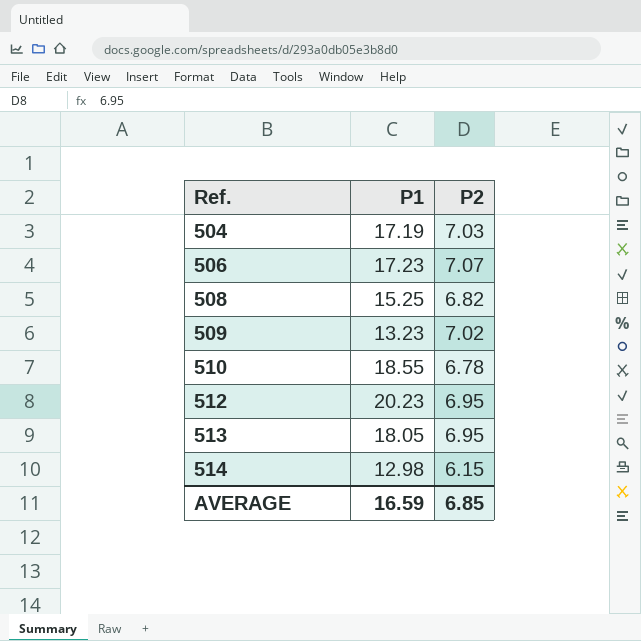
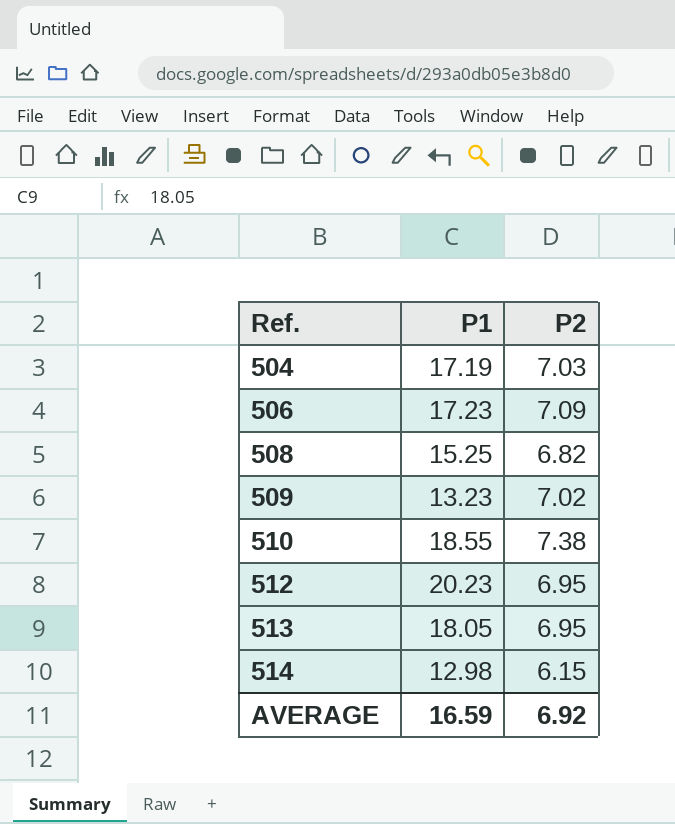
506 | P2: 7.07 -> 7.09
510 | P2: 6.78 -> 7.38
AVERAGE | P2: 6.85 -> 6.92

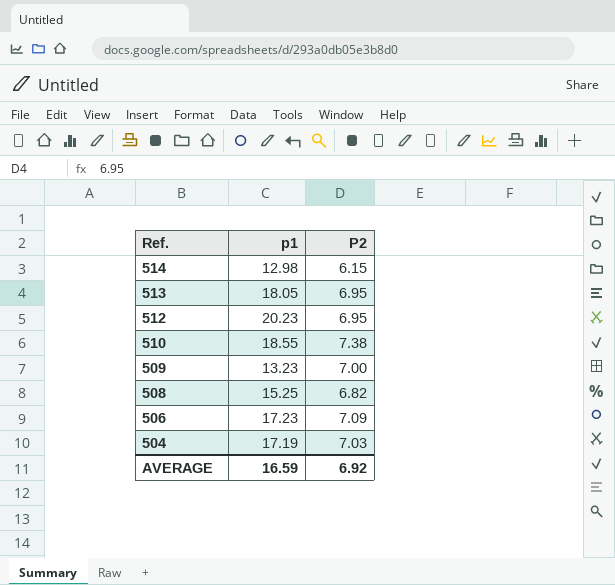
row order: Ref. ascending -> Ref. descending
column name: P1 -> p1
509 | P2: 7.02 -> 7.00

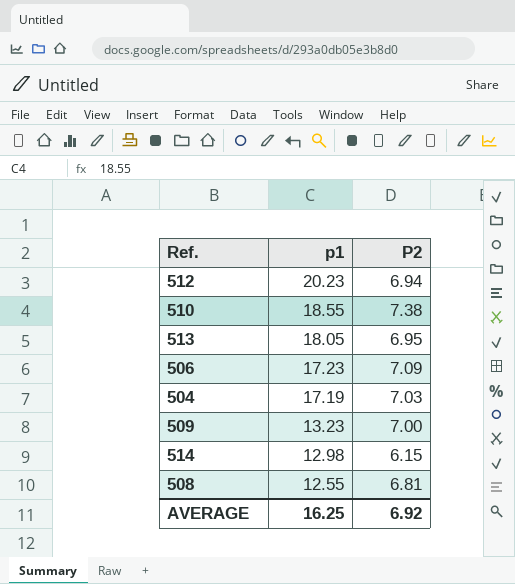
row order: Ref. descending -> p1 descending
512 | P2: 6.95 -> 6.94
508 | p1: 15.25 -> 12.55
508 | P2: 6.82 -> 6.81
AVERAGE | p1: 16.59 -> 16.25

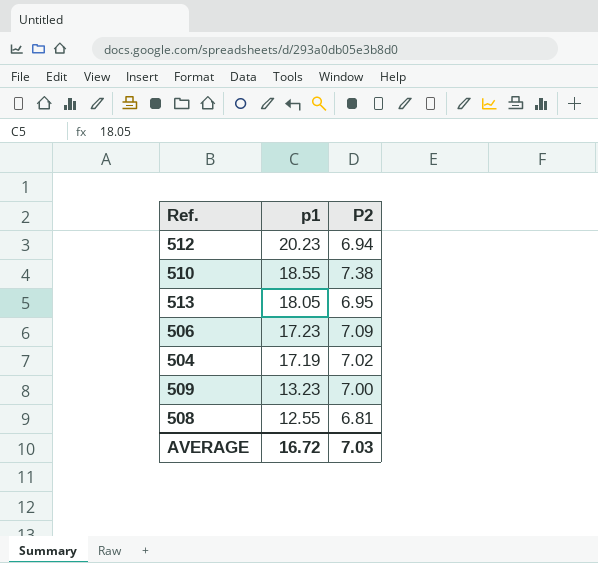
row 514: 12.98 | 6.15 -> none
504 | P2: 7.03 -> 7.02
AVERAGE | p1: 16.25 -> 16.72
AVERAGE | P2: 6.92 -> 7.03

